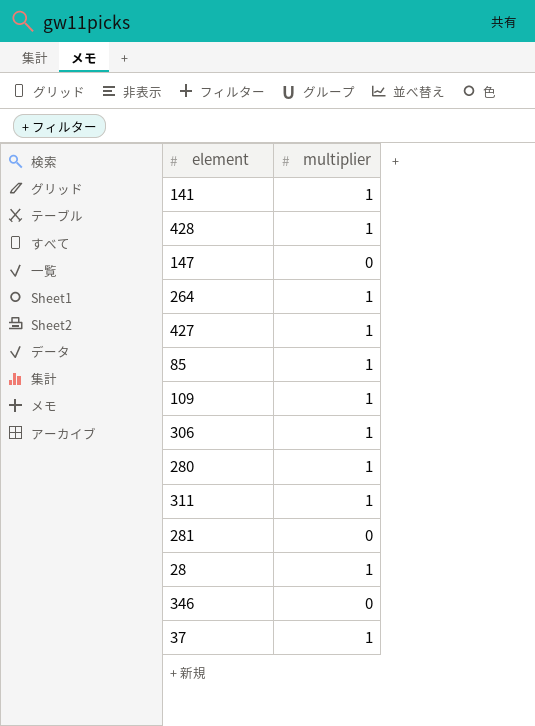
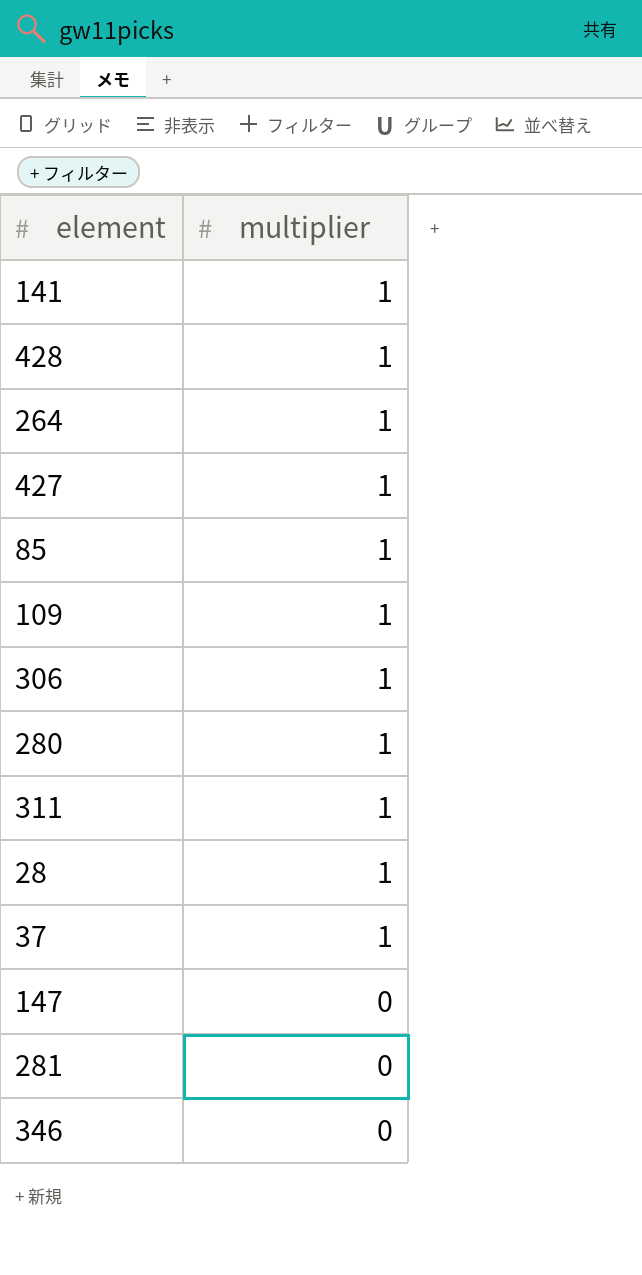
row order: none -> multiplier descending

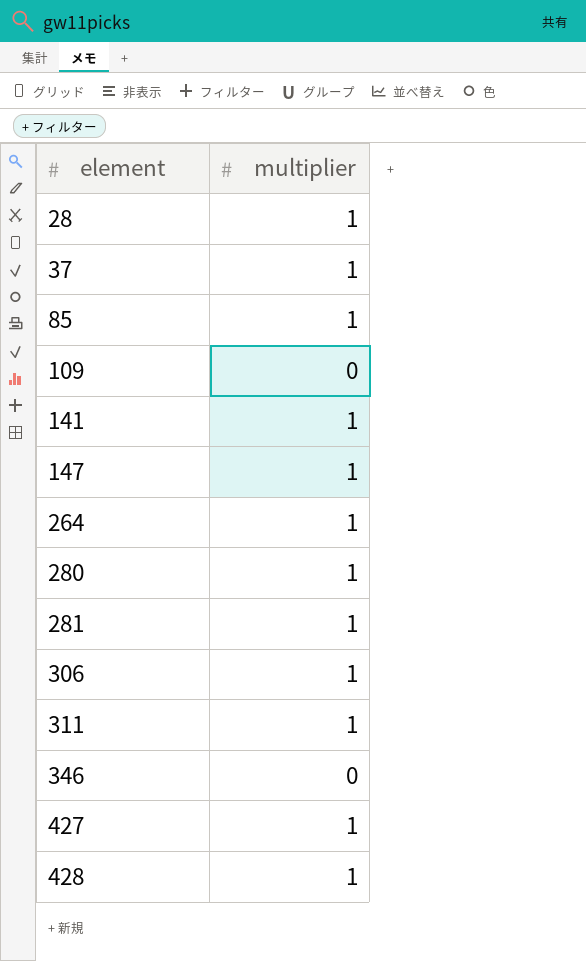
row order: multiplier descending -> element ascending
109 | multiplier: 1 -> 0
147 | multiplier: 0 -> 1
281 | multiplier: 0 -> 1

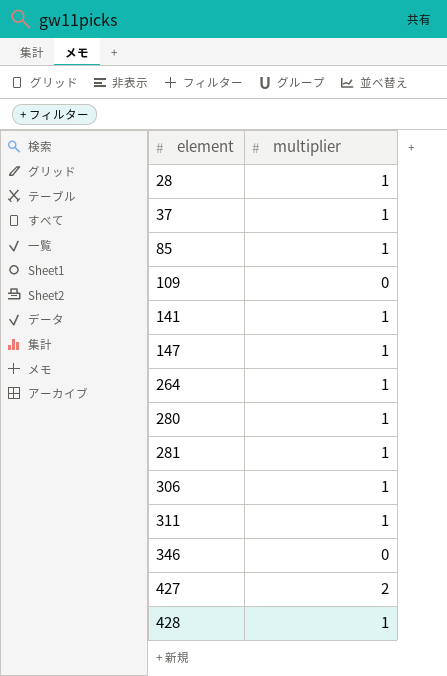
427 | multiplier: 1 -> 2

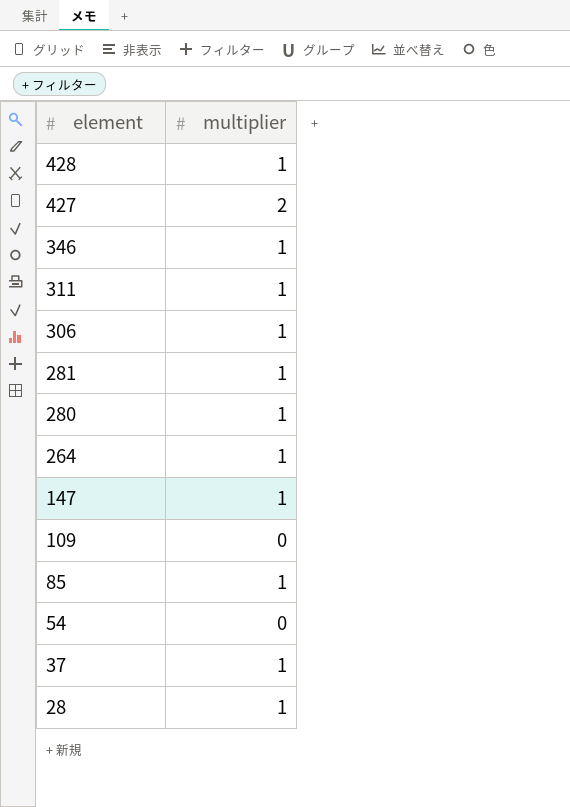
row order: element ascending -> element descending
row 141: 1 -> none
346 | multiplier: 0 -> 1
row 54: none -> 0

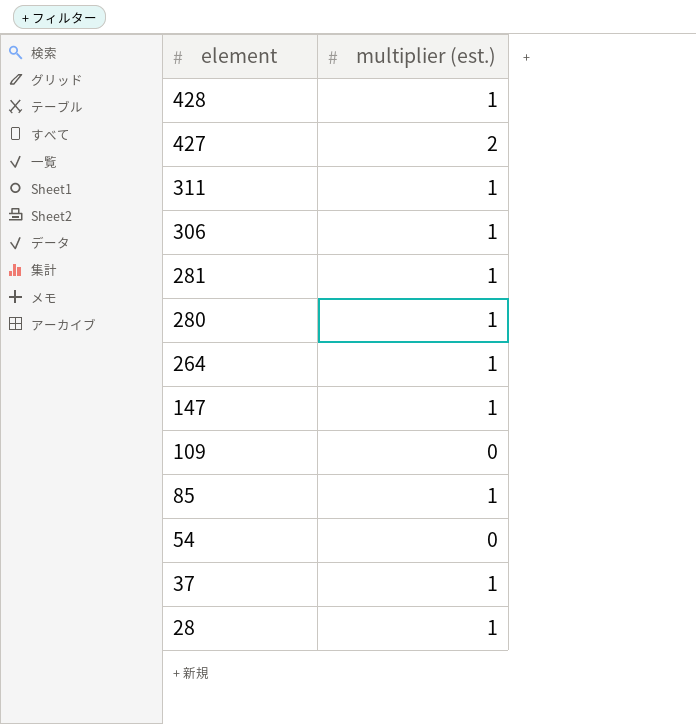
column name: multiplier -> multiplier (est.)
row 346: 1 -> none

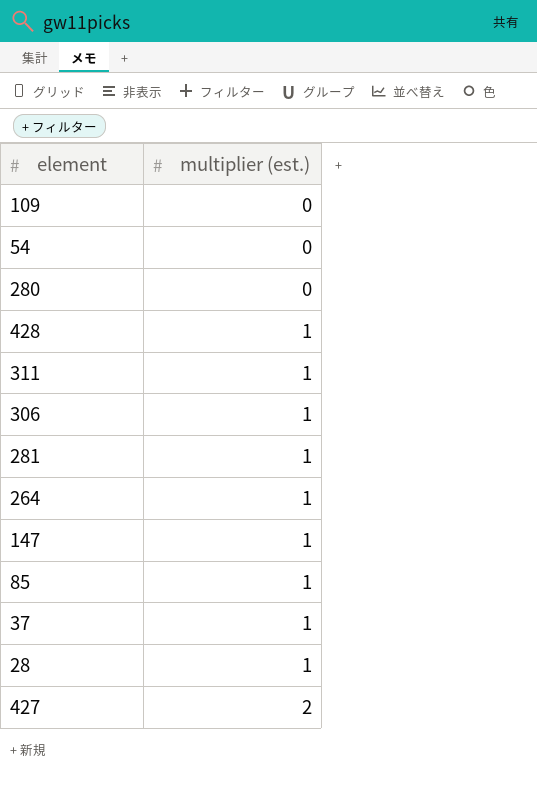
row order: element descending -> multiplier (est.) ascending
280 | multiplier (est.): 1 -> 0

